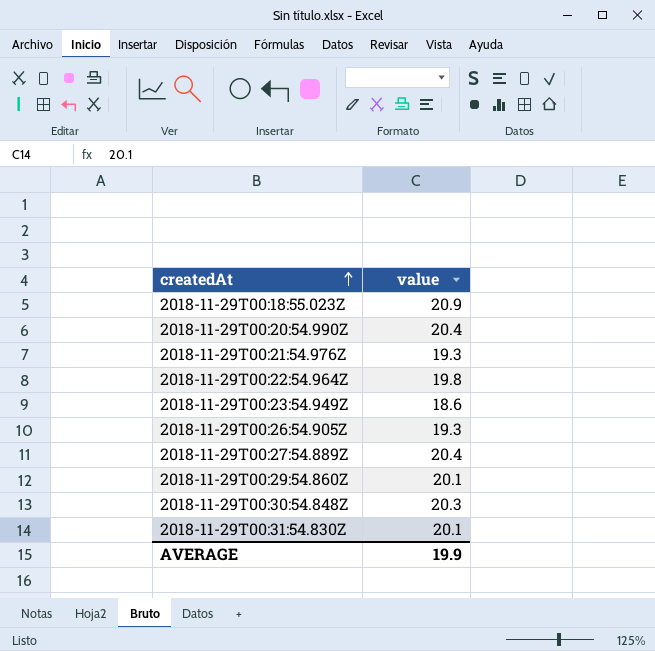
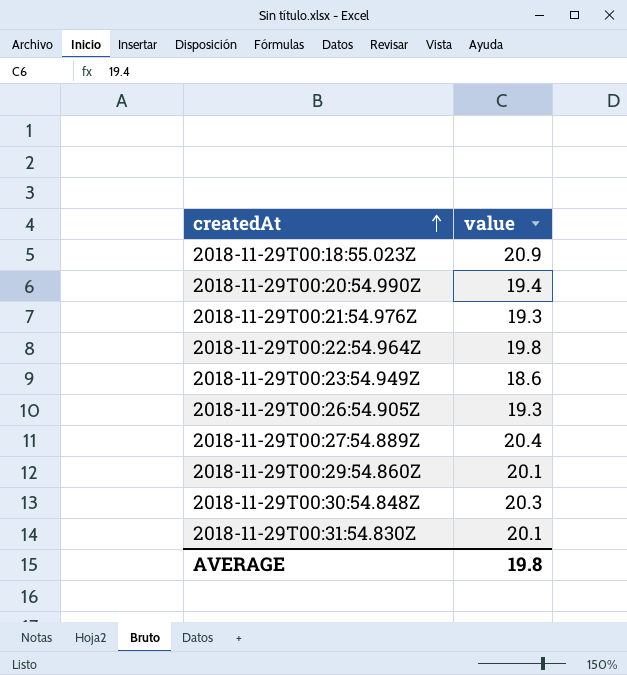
2018-11-29T00:20:54.990Z | value: 20.4 -> 19.4
AVERAGE | value: 19.9 -> 19.8

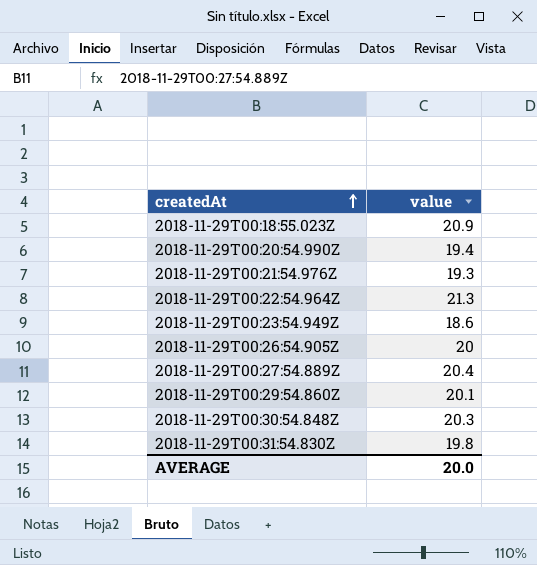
2018-11-29T00:22:54.964Z | value: 19.8 -> 21.3
2018-11-29T00:26:54.905Z | value: 19.3 -> 20
2018-11-29T00:31:54.830Z | value: 20.1 -> 19.8
AVERAGE | value: 19.8 -> 20.0

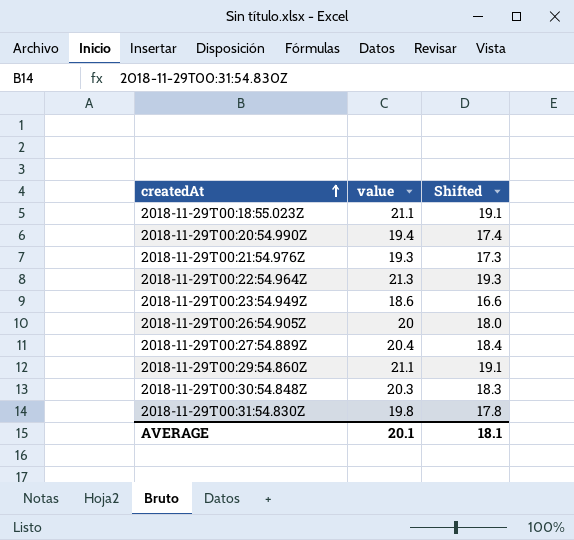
column Shifted | formula: none -> [value] - 2
2018-11-29T00:18:55.023Z | value: 20.9 -> 21.1
2018-11-29T00:29:54.860Z | value: 20.1 -> 21.1
AVERAGE | value: 20.0 -> 20.1

